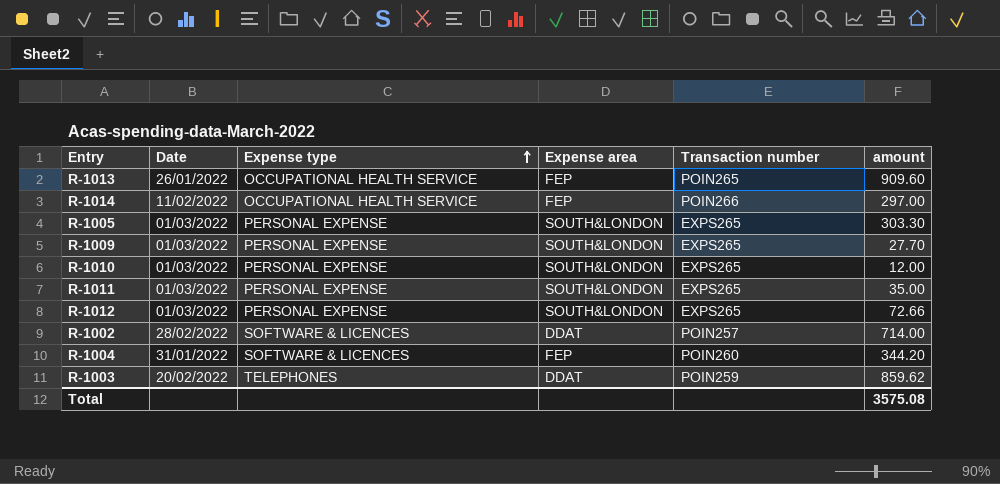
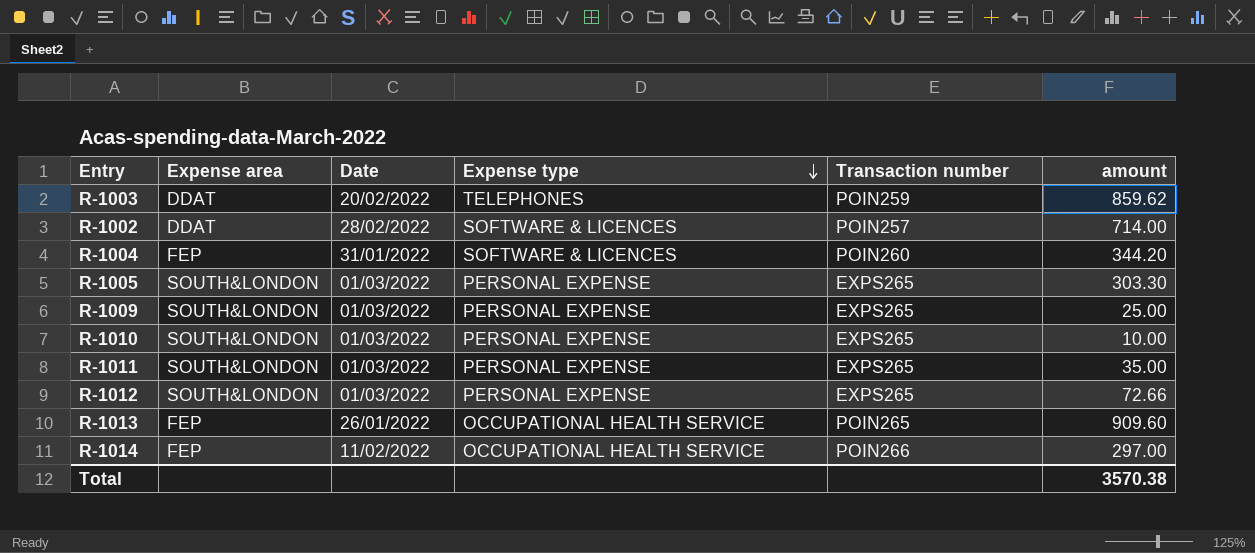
row order: Expense type ascending -> Expense type descending
column Expense area | position: 4 -> 2
R-1009 | amount: 27.70 -> 25.00
R-1010 | amount: 12.00 -> 10.00
Total | amount: 3575.08 -> 3570.38

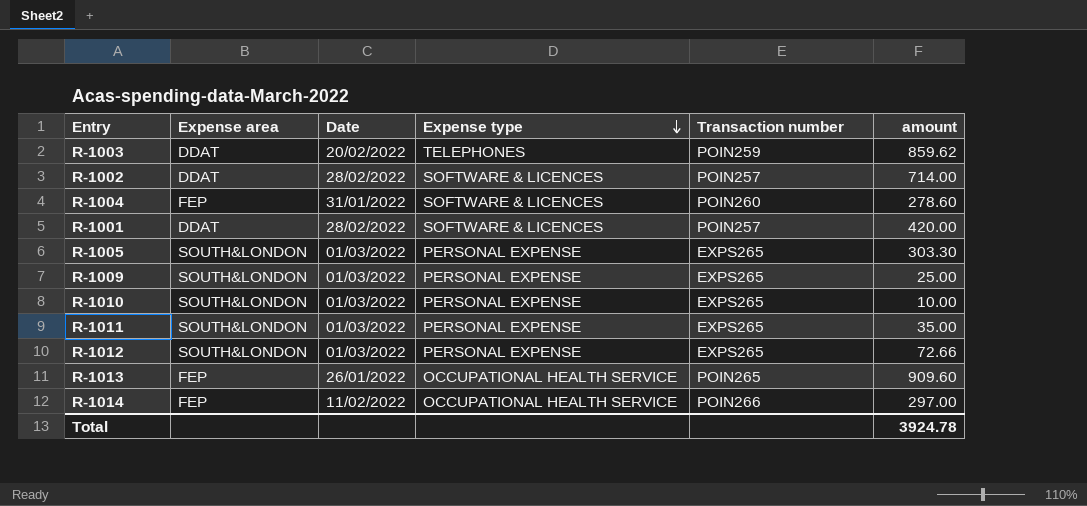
R-1004 | amount: 344.20 -> 278.60
row R-1001: none -> DDAT | 28/02/2022 | SOFTWARE & LICENCES | POIN257 | 420.00
Total | amount: 3570.38 -> 3924.78

